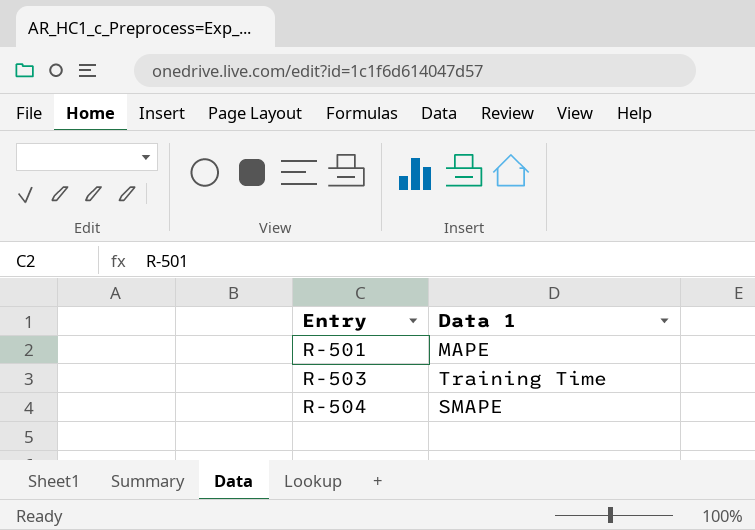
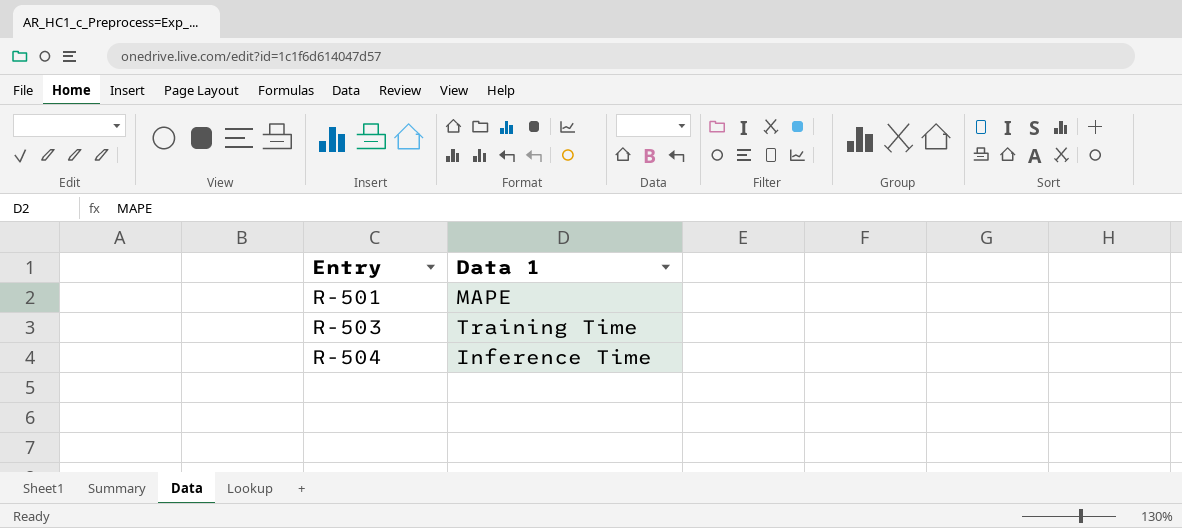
R-504 | Data 1: SMAPE -> Inference Time

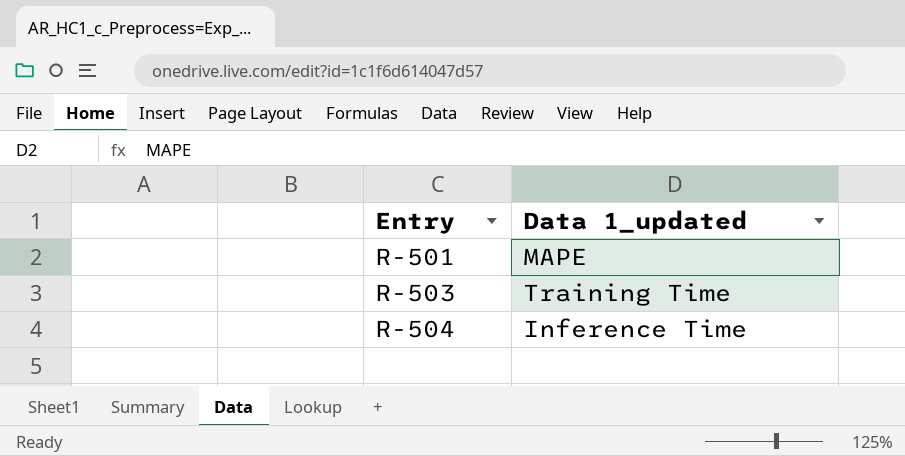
column name: Data 1 -> Data 1_updated

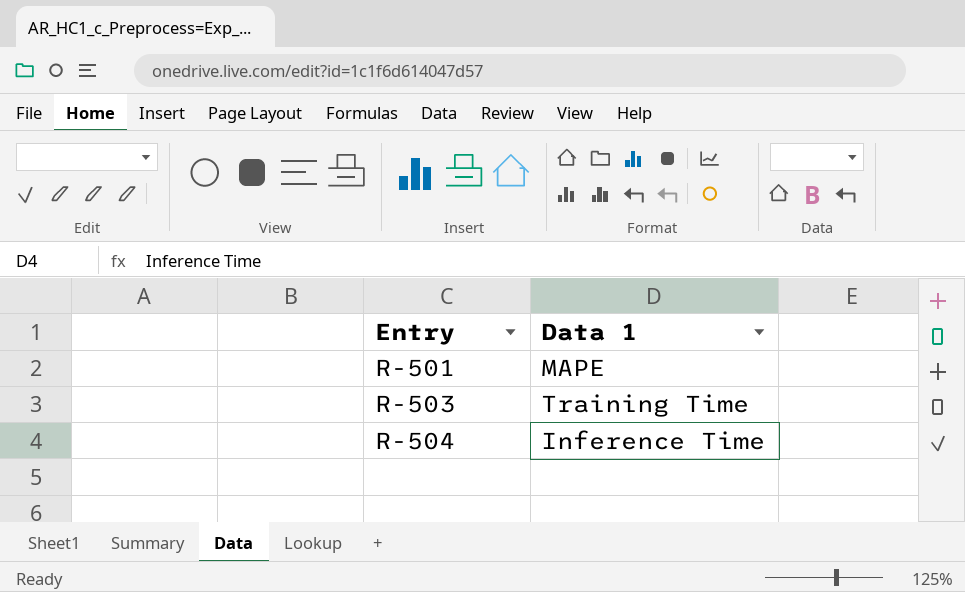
column name: Data 1_updated -> Data 1

